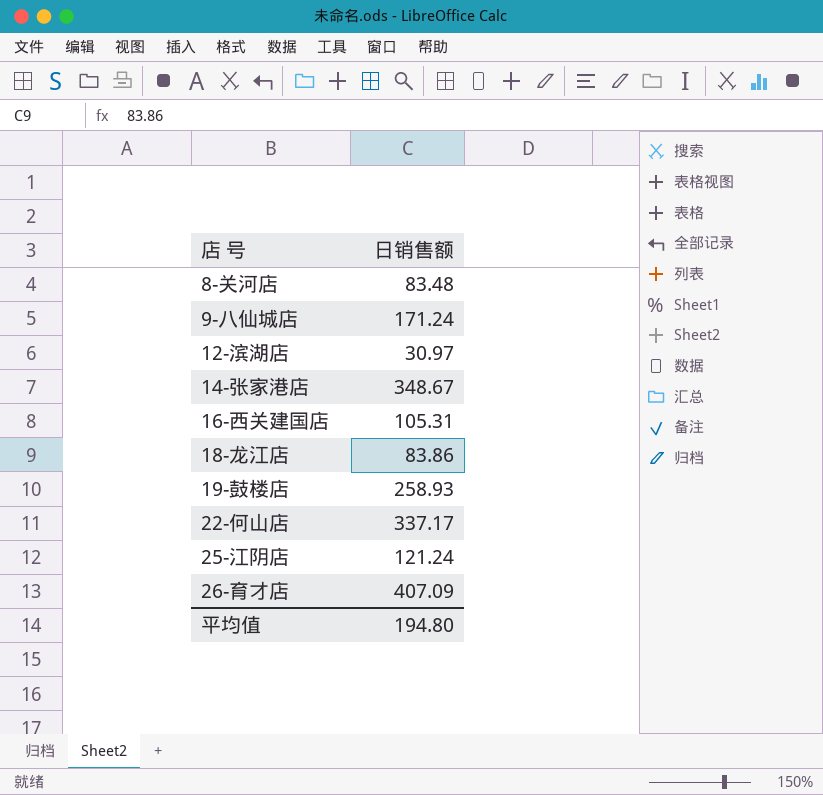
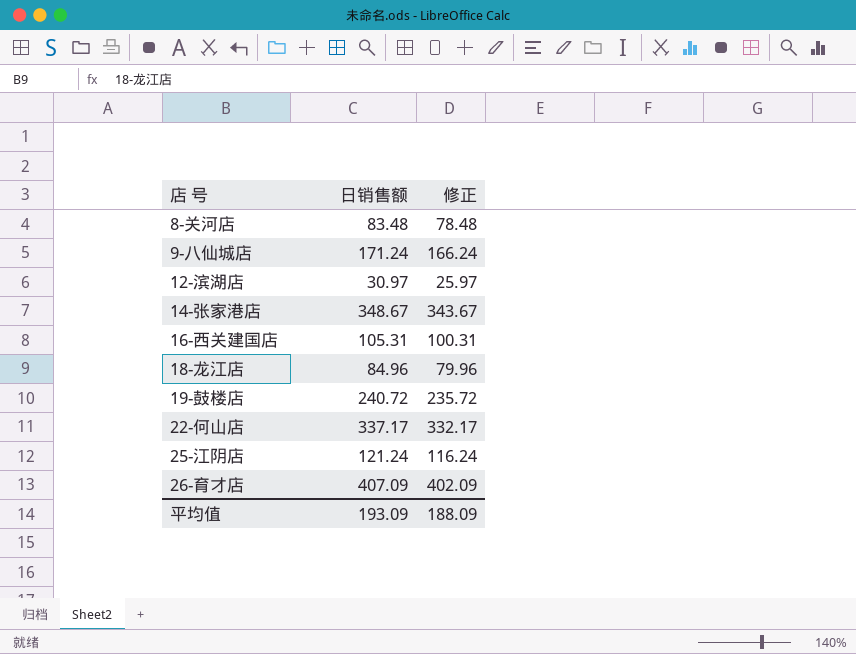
column 修正 | formula: none -> [日销售额] - 5
18-龙江店 | 日销售额: 83.86 -> 84.96
19-鼓楼店 | 日销售额: 258.93 -> 240.72
平均值 | 日销售额: 194.80 -> 193.09

